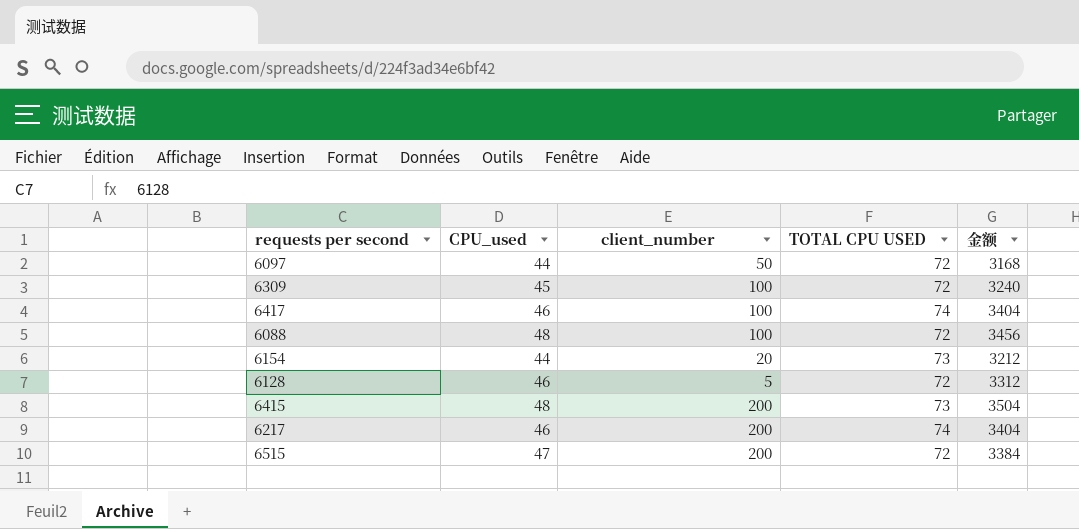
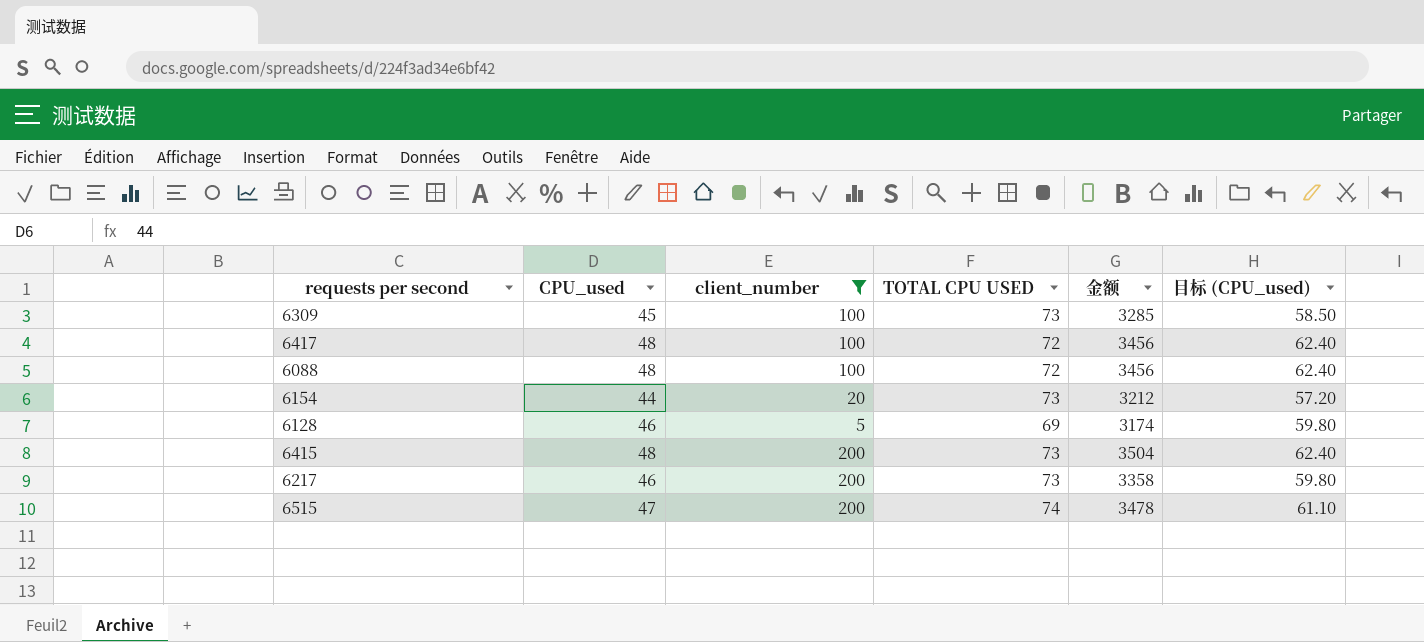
filter: none -> client_number != 50
column 目标 (CPU_used) | formula: none -> [CPU_used] * 1.3
6309 | TOTAL CPU USED: 72 -> 73
6309 | 金额: 3240 -> 3285
6417 | CPU_used: 46 -> 48
6417 | TOTAL CPU USED: 74 -> 72
6417 | 金额: 3404 -> 3456
6128 | TOTAL CPU USED: 72 -> 69
6128 | 金额: 3312 -> 3174
6217 | TOTAL CPU USED: 74 -> 73
6217 | 金额: 3404 -> 3358
6515 | TOTAL CPU USED: 72 -> 74
6515 | 金额: 3384 -> 3478

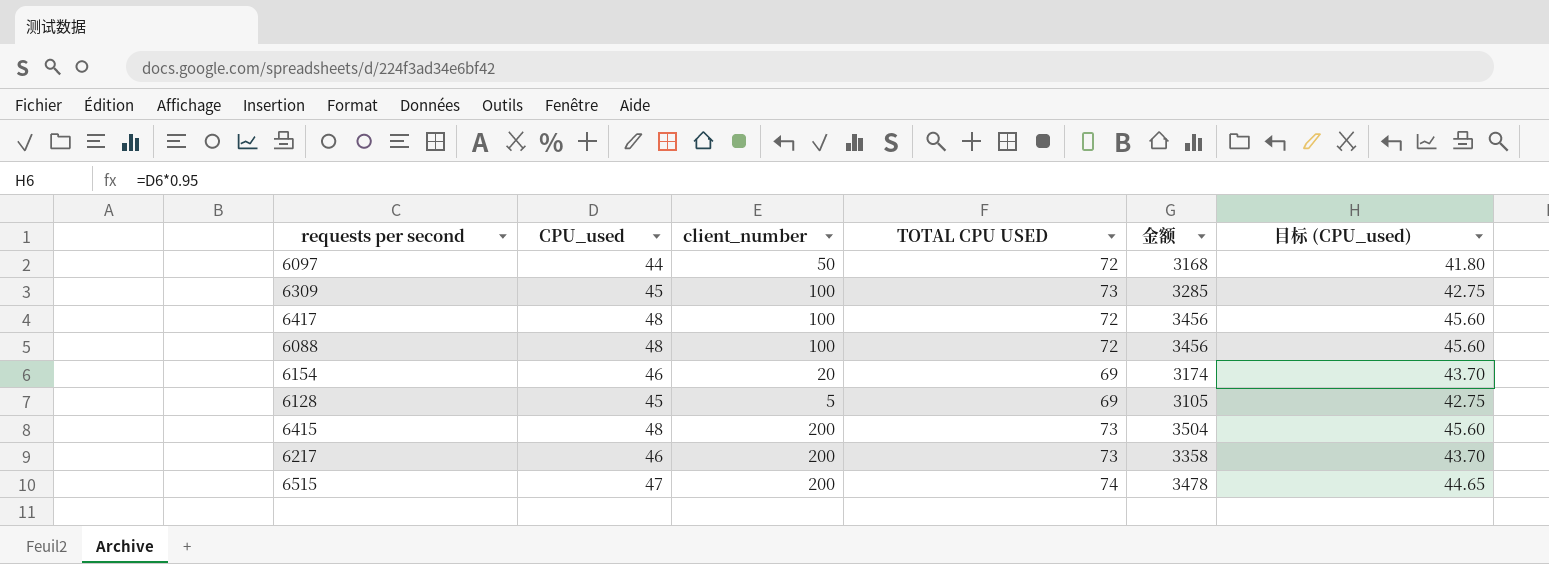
filter: client_number != 50 -> none
column 目标 (CPU_used) | formula: [CPU_used] * 1.3 -> [CPU_used] * 0.95
6154 | CPU_used: 44 -> 46
6154 | TOTAL CPU USED: 73 -> 69
6154 | 金额: 3212 -> 3174
6128 | CPU_used: 46 -> 45
6128 | 金额: 3174 -> 3105

